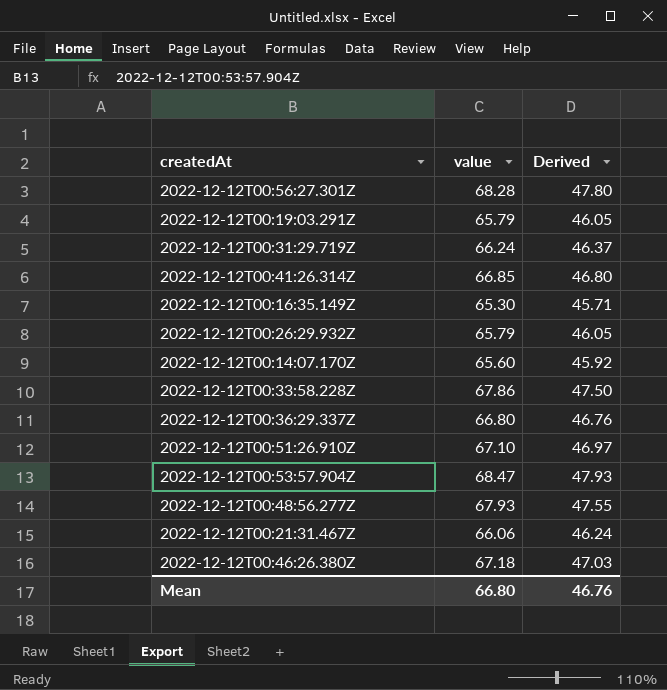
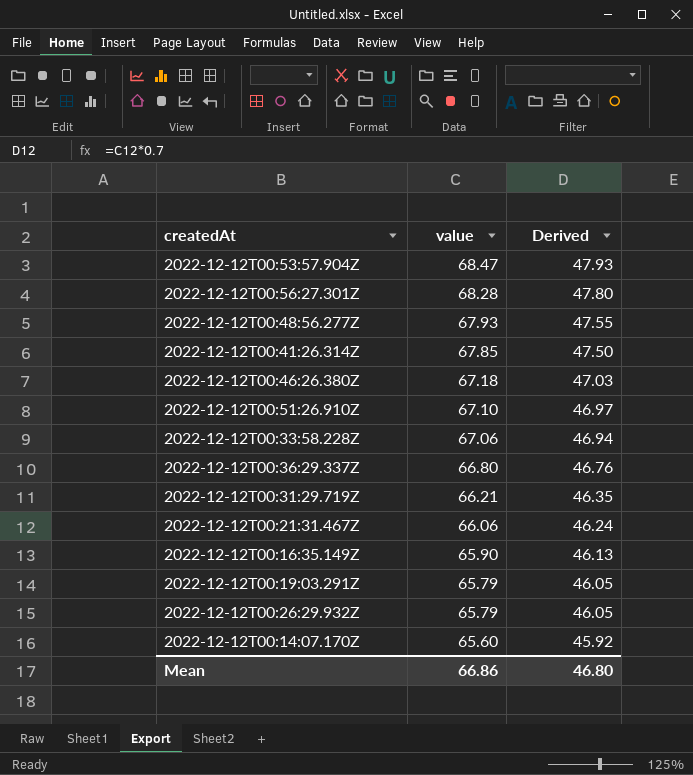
row order: none -> value descending
2022-12-12T00:41:26.314Z | value: 66.85 -> 67.85
2022-12-12T00:41:26.314Z | Derived: 46.80 -> 47.50
2022-12-12T00:33:58.228Z | value: 67.86 -> 67.06
2022-12-12T00:33:58.228Z | Derived: 47.50 -> 46.94
2022-12-12T00:31:29.719Z | value: 66.24 -> 66.21
2022-12-12T00:31:29.719Z | Derived: 46.37 -> 46.35
2022-12-12T00:16:35.149Z | value: 65.30 -> 65.90
2022-12-12T00:16:35.149Z | Derived: 45.71 -> 46.13
Mean | value: 66.80 -> 66.86
Mean | Derived: 46.76 -> 46.80

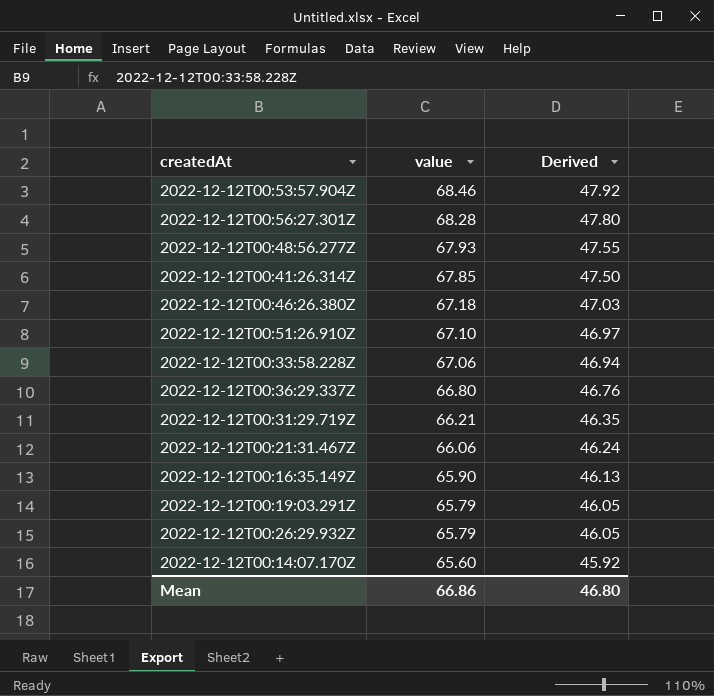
2022-12-12T00:53:57.904Z | value: 68.47 -> 68.46
2022-12-12T00:53:57.904Z | Derived: 47.93 -> 47.92

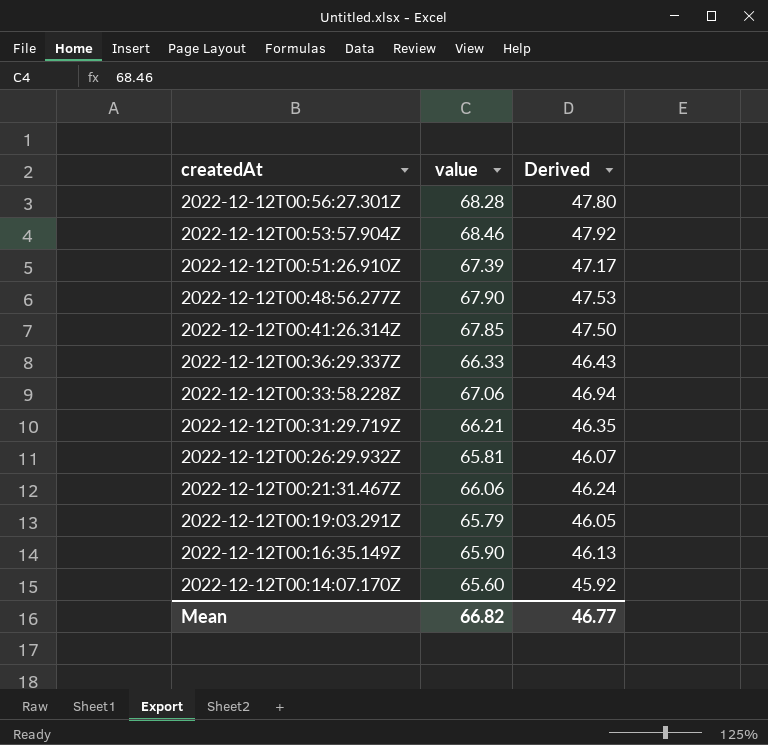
row order: value descending -> createdAt descending
row 2022-12-12T00:46:26.380Z: 67.18 | 47.03 -> none
2022-12-12T00:51:26.910Z | value: 67.10 -> 67.39
2022-12-12T00:51:26.910Z | Derived: 46.97 -> 47.17
2022-12-12T00:48:56.277Z | value: 67.93 -> 67.90
2022-12-12T00:48:56.277Z | Derived: 47.55 -> 47.53
2022-12-12T00:36:29.337Z | value: 66.80 -> 66.33
2022-12-12T00:36:29.337Z | Derived: 46.76 -> 46.43
2022-12-12T00:26:29.932Z | value: 65.79 -> 65.81
2022-12-12T00:26:29.932Z | Derived: 46.05 -> 46.07
Mean | value: 66.86 -> 66.82
Mean | Derived: 46.80 -> 46.77

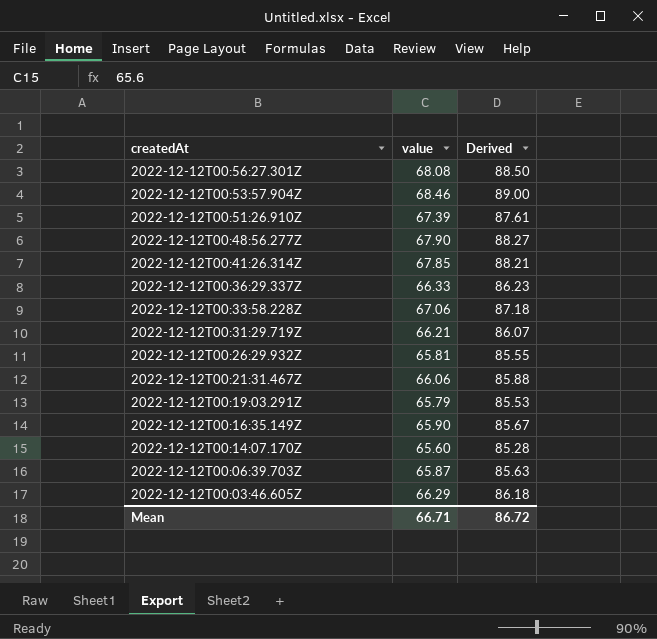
column Derived | formula: [value] * 0.7 -> [value] * 1.3
2022-12-12T00:56:27.301Z | value: 68.28 -> 68.08
row 2022-12-12T00:06:39.703Z: none -> 65.87 | 85.63
row 2022-12-12T00:03:46.605Z: none -> 66.29 | 86.18
Mean | value: 66.82 -> 66.71
Mean | Derived: 46.77 -> 86.72

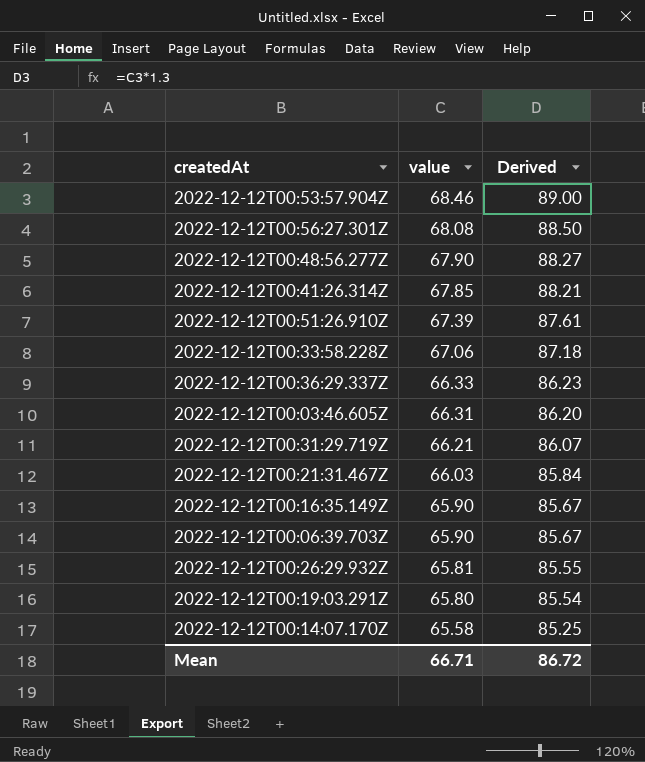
row order: createdAt descending -> value descending
2022-12-12T00:03:46.605Z | value: 66.29 -> 66.31
2022-12-12T00:03:46.605Z | Derived: 86.18 -> 86.20
2022-12-12T00:21:31.467Z | value: 66.06 -> 66.03
2022-12-12T00:21:31.467Z | Derived: 85.88 -> 85.84
2022-12-12T00:06:39.703Z | value: 65.87 -> 65.90
2022-12-12T00:06:39.703Z | Derived: 85.63 -> 85.67
2022-12-12T00:19:03.291Z | value: 65.79 -> 65.80
2022-12-12T00:19:03.291Z | Derived: 85.53 -> 85.54
2022-12-12T00:14:07.170Z | value: 65.60 -> 65.58
2022-12-12T00:14:07.170Z | Derived: 85.28 -> 85.25

